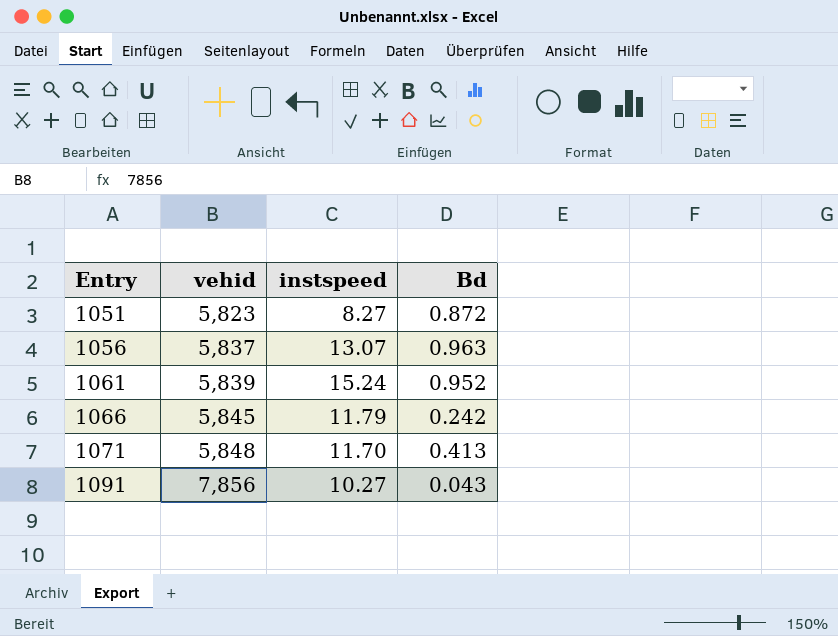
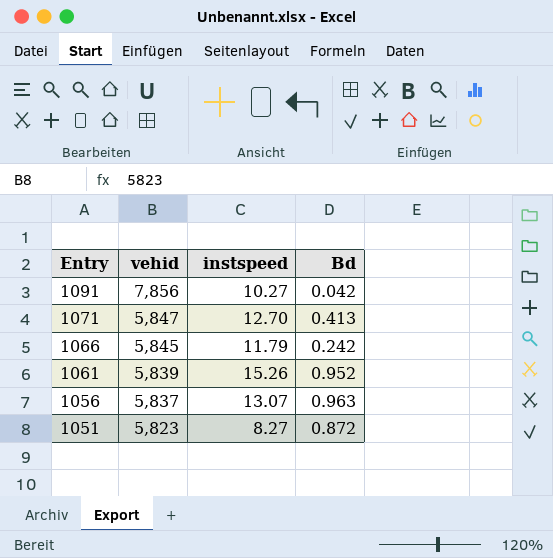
row order: Entry ascending -> Entry descending
1091 | Bd: 0.043 -> 0.042
1071 | vehid: 5,848 -> 5,847
1071 | instspeed: 11.70 -> 12.70
1061 | instspeed: 15.24 -> 15.26

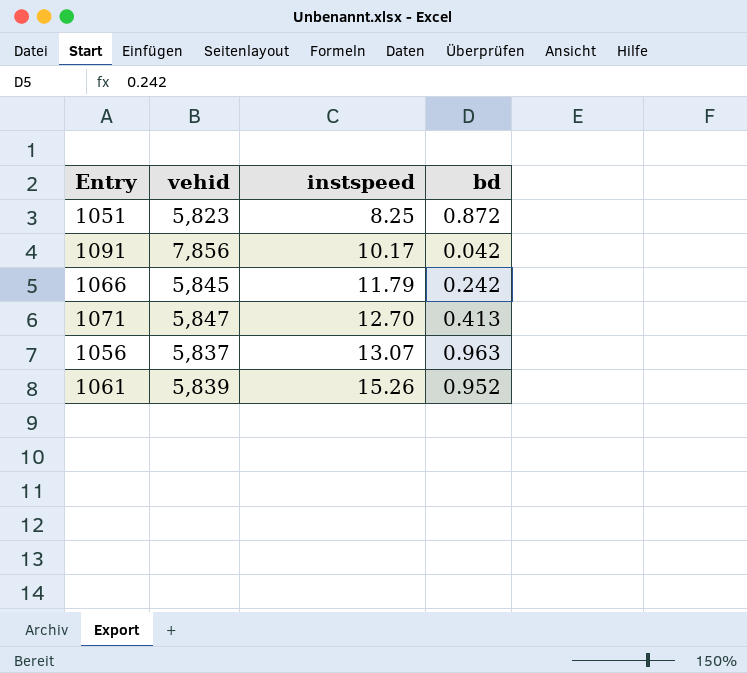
row order: Entry descending -> instspeed ascending
column name: Bd -> bd
1051 | instspeed: 8.27 -> 8.25
1091 | instspeed: 10.27 -> 10.17

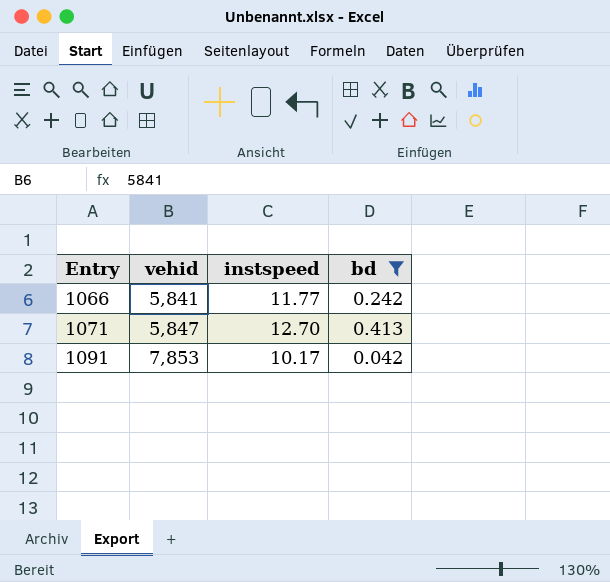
filter: none -> bd <= 0.413
row order: instspeed ascending -> Entry ascending
1066 | vehid: 5,845 -> 5,841
1066 | instspeed: 11.79 -> 11.77
1091 | vehid: 7,856 -> 7,853

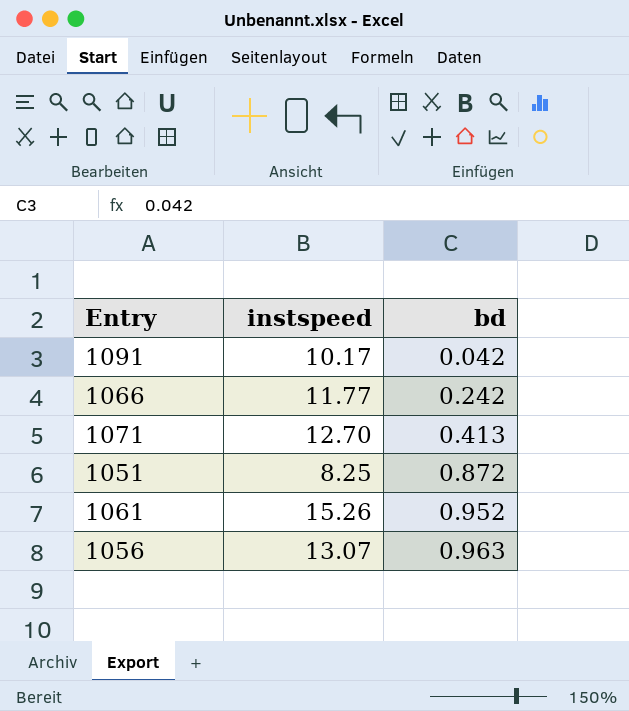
filter: bd <= 0.413 -> none
row order: Entry ascending -> bd ascending
column vehid | position: 2 -> none

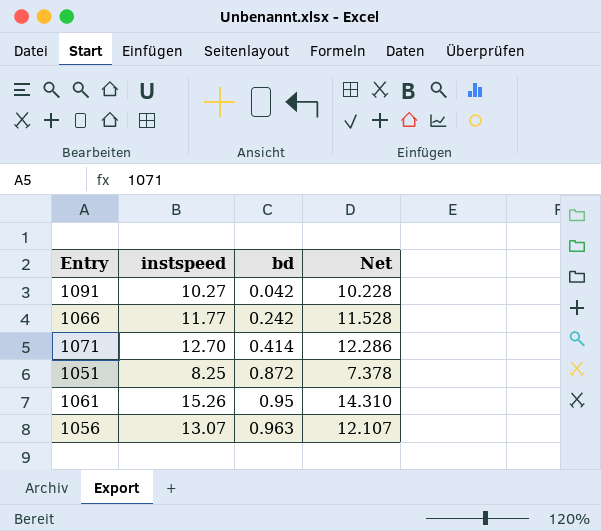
column Net | formula: none -> [instspeed] - [bd]
1091 | instspeed: 10.17 -> 10.27
1071 | bd: 0.413 -> 0.414
1061 | bd: 0.952 -> 0.95

